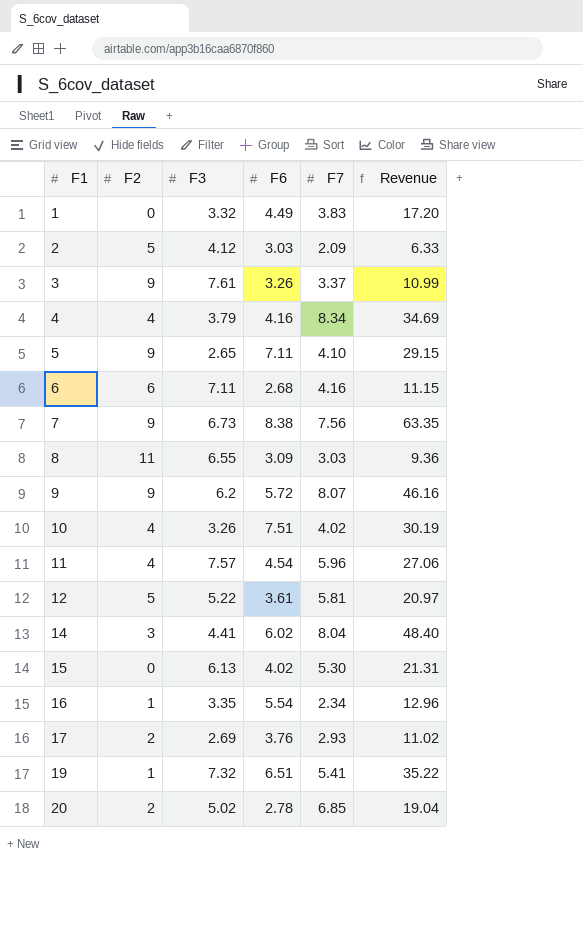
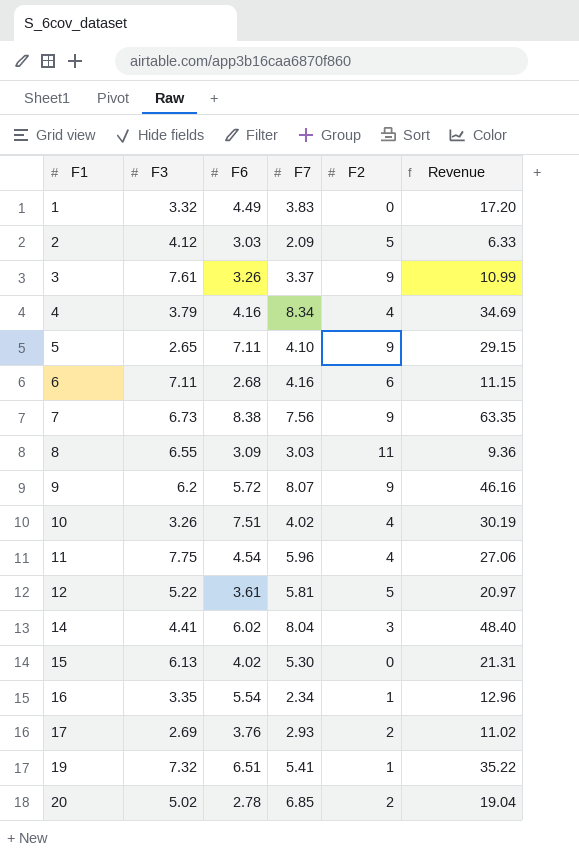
column F2 | position: 2 -> 5
11 | F3: 7.57 -> 7.75

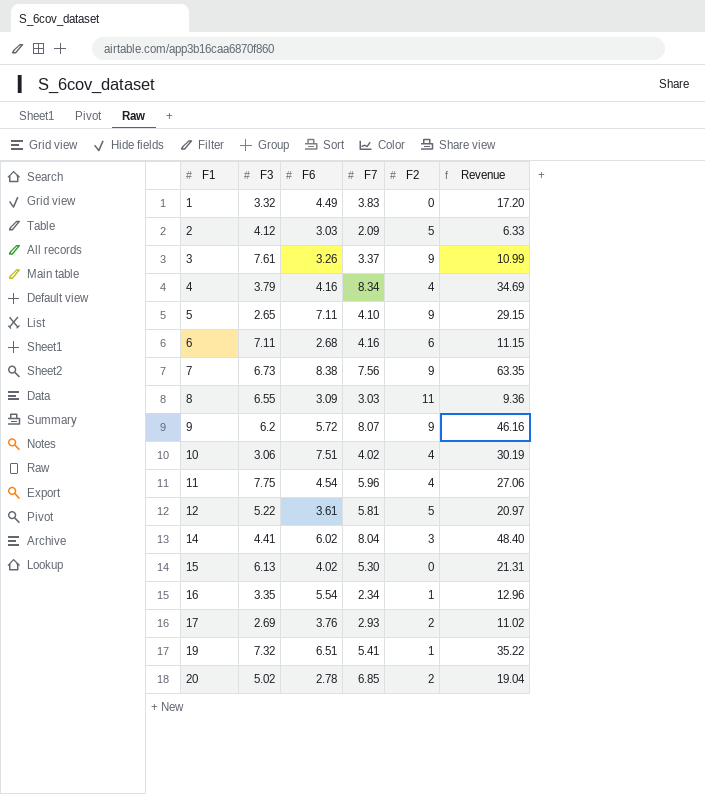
10 | F3: 3.26 -> 3.06

